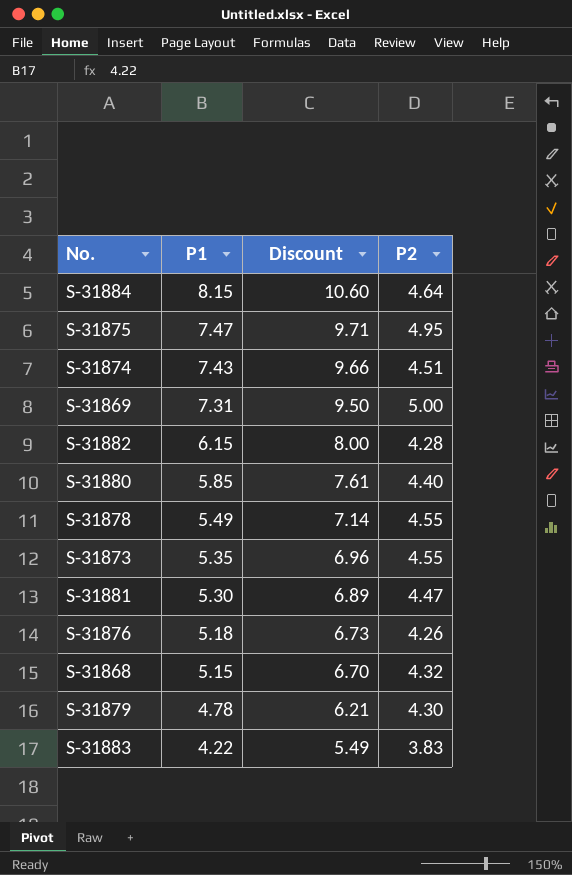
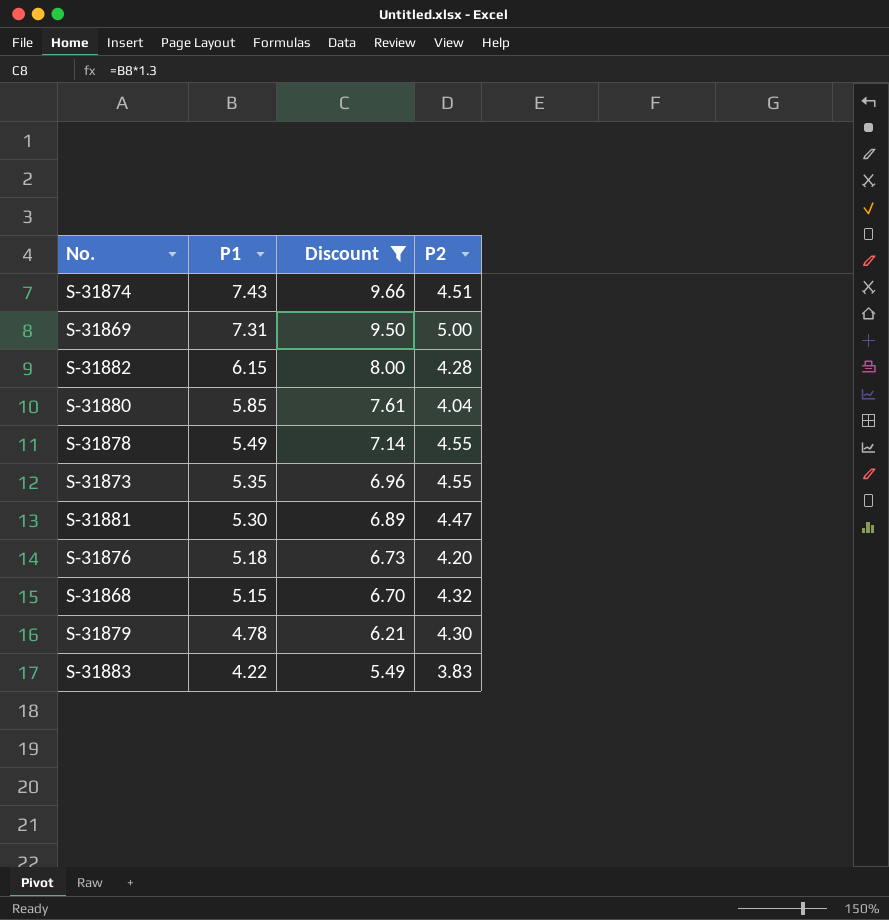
filter: none -> Discount <= 9.66
S-31880 | P2: 4.40 -> 4.04
S-31876 | P2: 4.26 -> 4.20

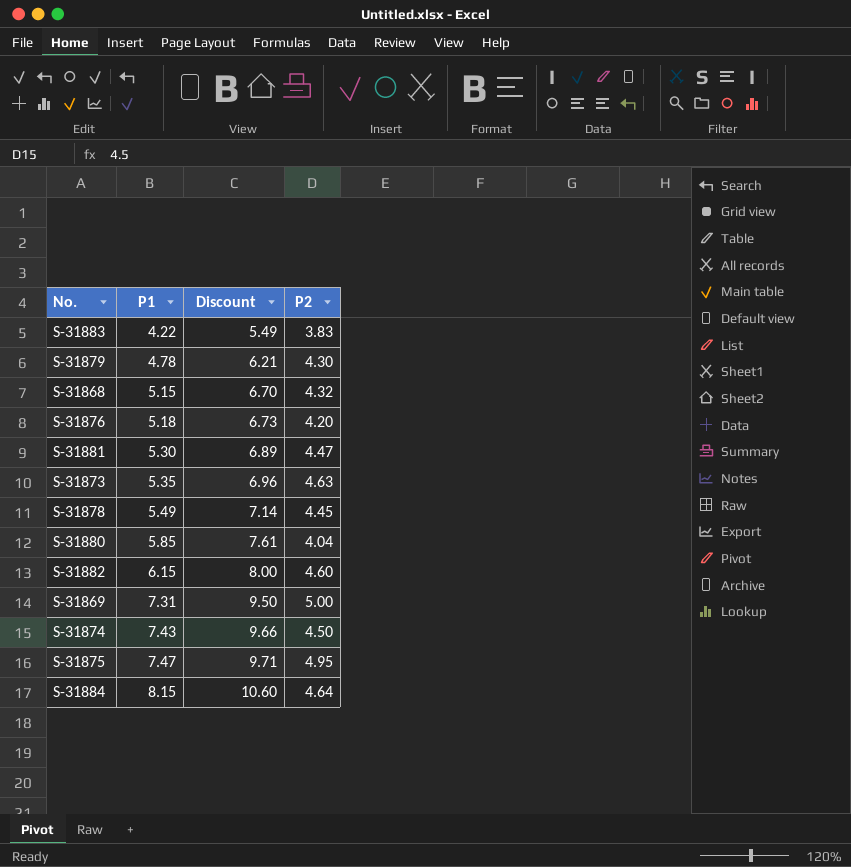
filter: Discount <= 9.66 -> none
row order: P1 descending -> P1 ascending
S-31873 | P2: 4.55 -> 4.63
S-31878 | P2: 4.55 -> 4.45
S-31882 | P2: 4.28 -> 4.60
S-31874 | P2: 4.51 -> 4.50

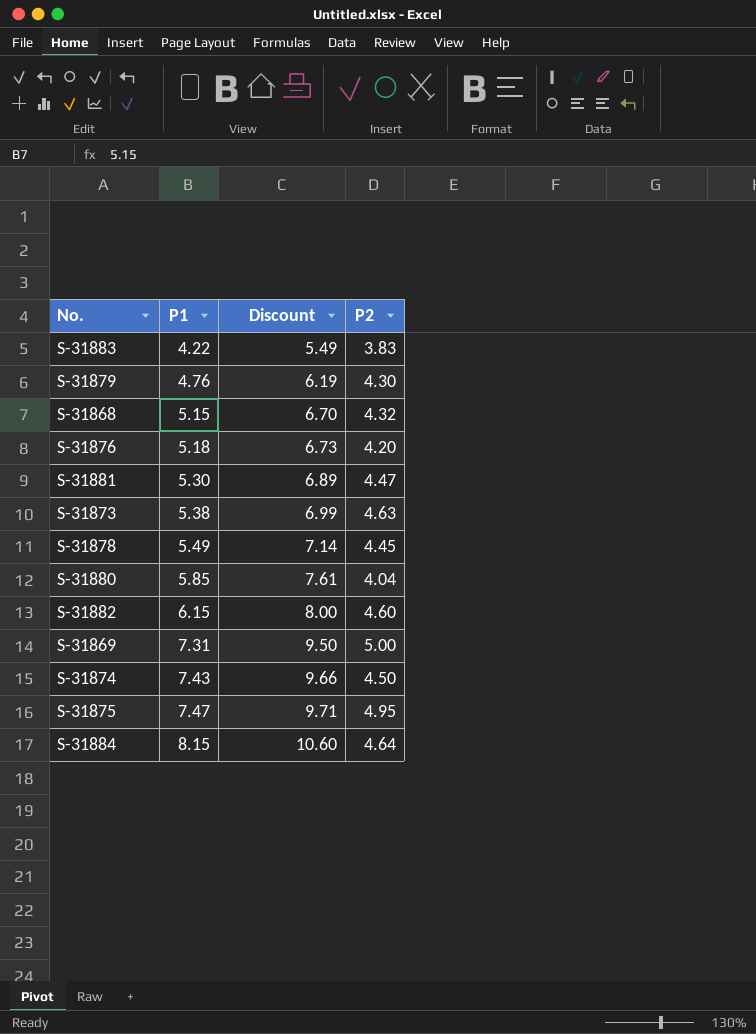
S-31879 | P1: 4.78 -> 4.76
S-31879 | Discount: 6.21 -> 6.19
S-31873 | P1: 5.35 -> 5.38
S-31873 | Discount: 6.96 -> 6.99

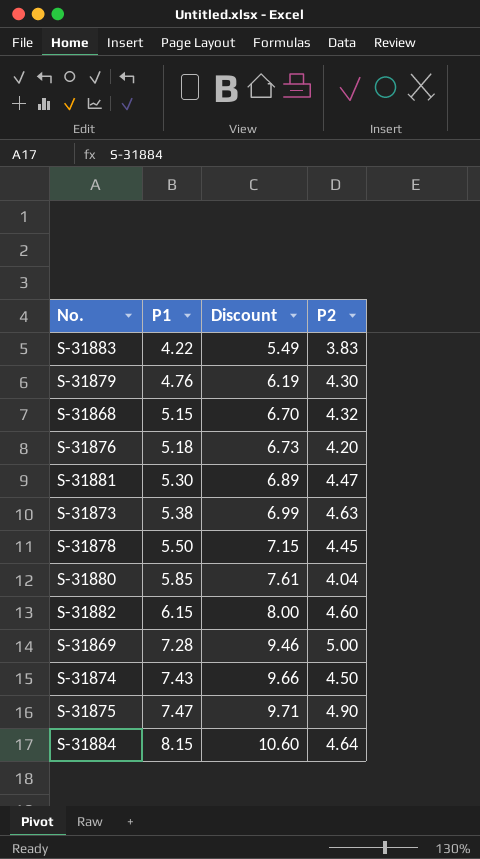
S-31878 | P1: 5.49 -> 5.50
S-31878 | Discount: 7.14 -> 7.15
S-31869 | P1: 7.31 -> 7.28
S-31869 | Discount: 9.50 -> 9.46
S-31875 | P2: 4.95 -> 4.90

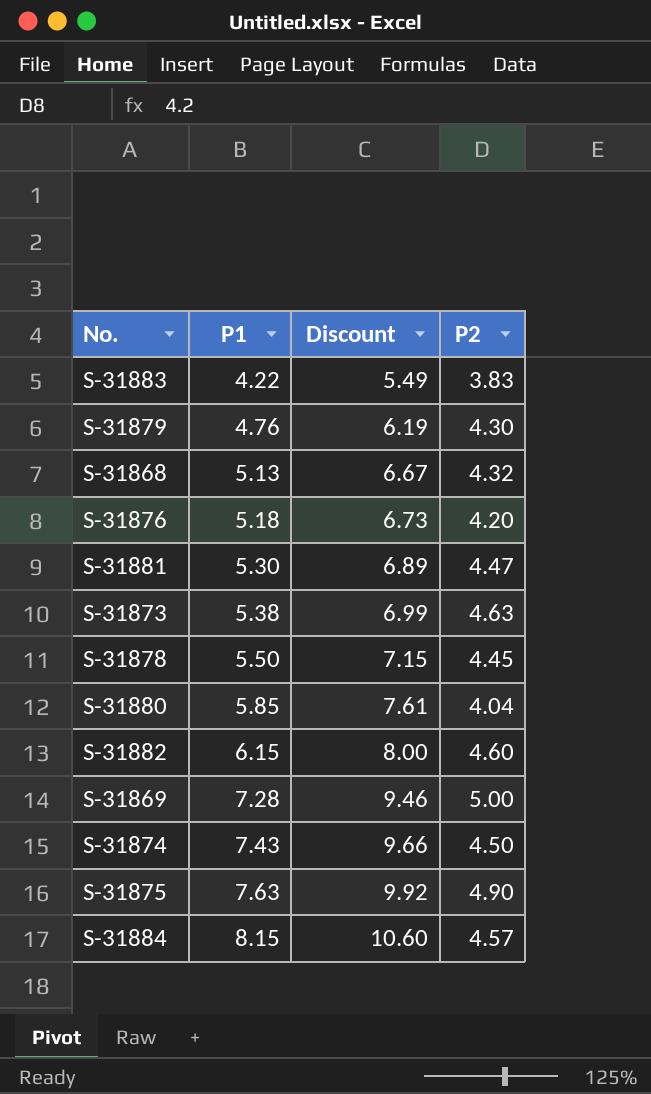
S-31868 | P1: 5.15 -> 5.13
S-31868 | Discount: 6.70 -> 6.67
S-31875 | P1: 7.47 -> 7.63
S-31875 | Discount: 9.71 -> 9.92
S-31884 | P2: 4.64 -> 4.57

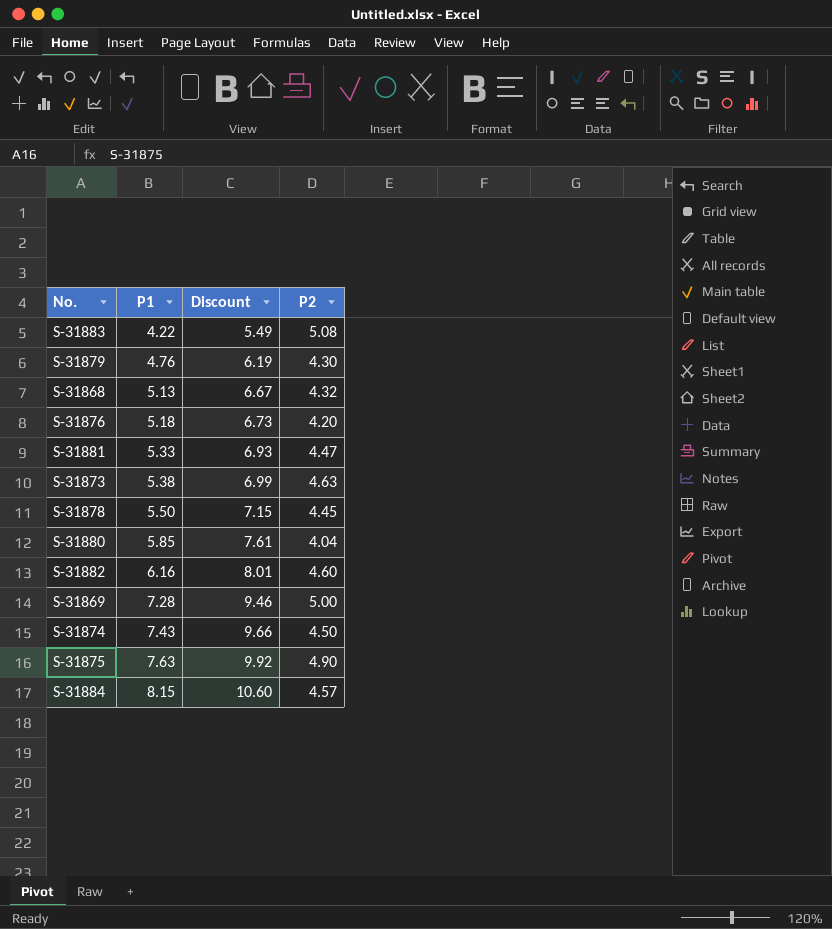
S-31883 | P2: 3.83 -> 5.08
S-31881 | P1: 5.30 -> 5.33
S-31881 | Discount: 6.89 -> 6.93
S-31882 | P1: 6.15 -> 6.16
S-31882 | Discount: 8.00 -> 8.01

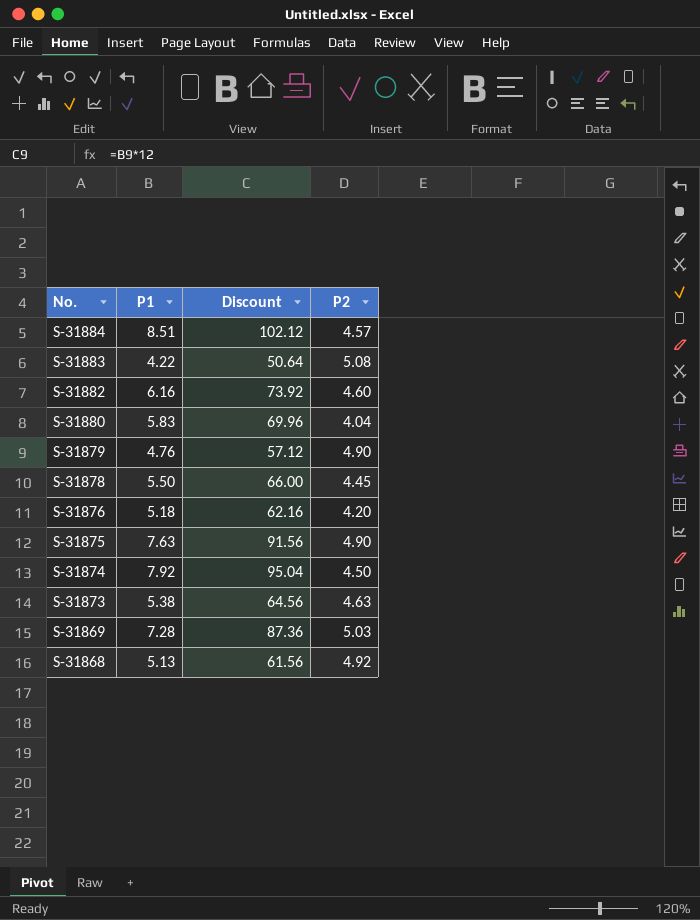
row order: P1 ascending -> No. descending
column Discount | formula: [P1] * 1.3 -> [P1] * 12
row S-31881: 5.33 | 6.93 | 4.47 -> none
S-31884 | P1: 8.15 -> 8.51
S-31880 | P1: 5.85 -> 5.83
S-31879 | P2: 4.30 -> 4.90
S-31874 | P1: 7.43 -> 7.92
S-31869 | P2: 5.00 -> 5.03
S-31868 | P2: 4.32 -> 4.92

